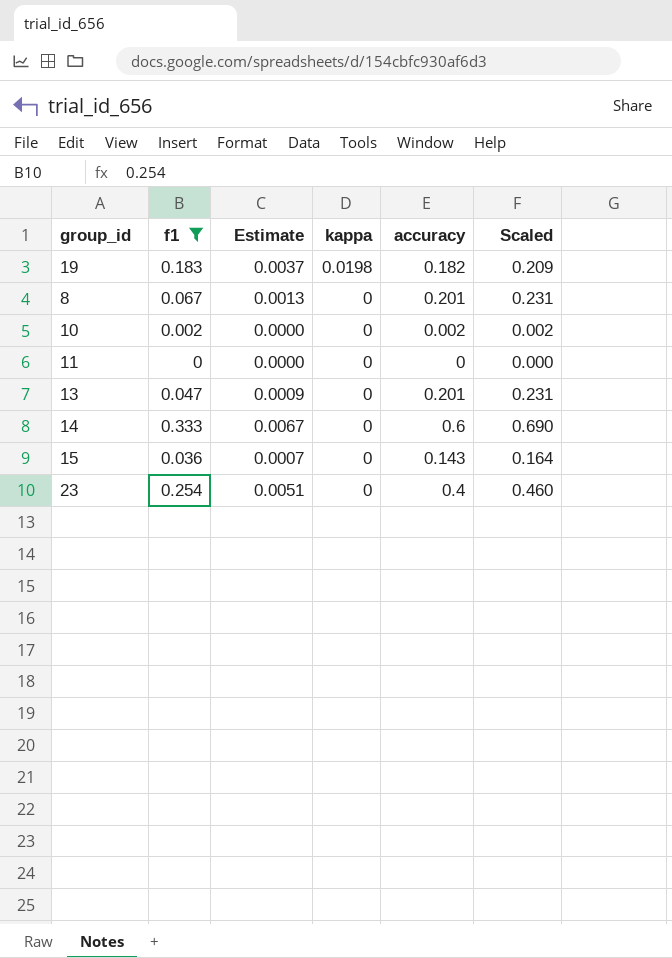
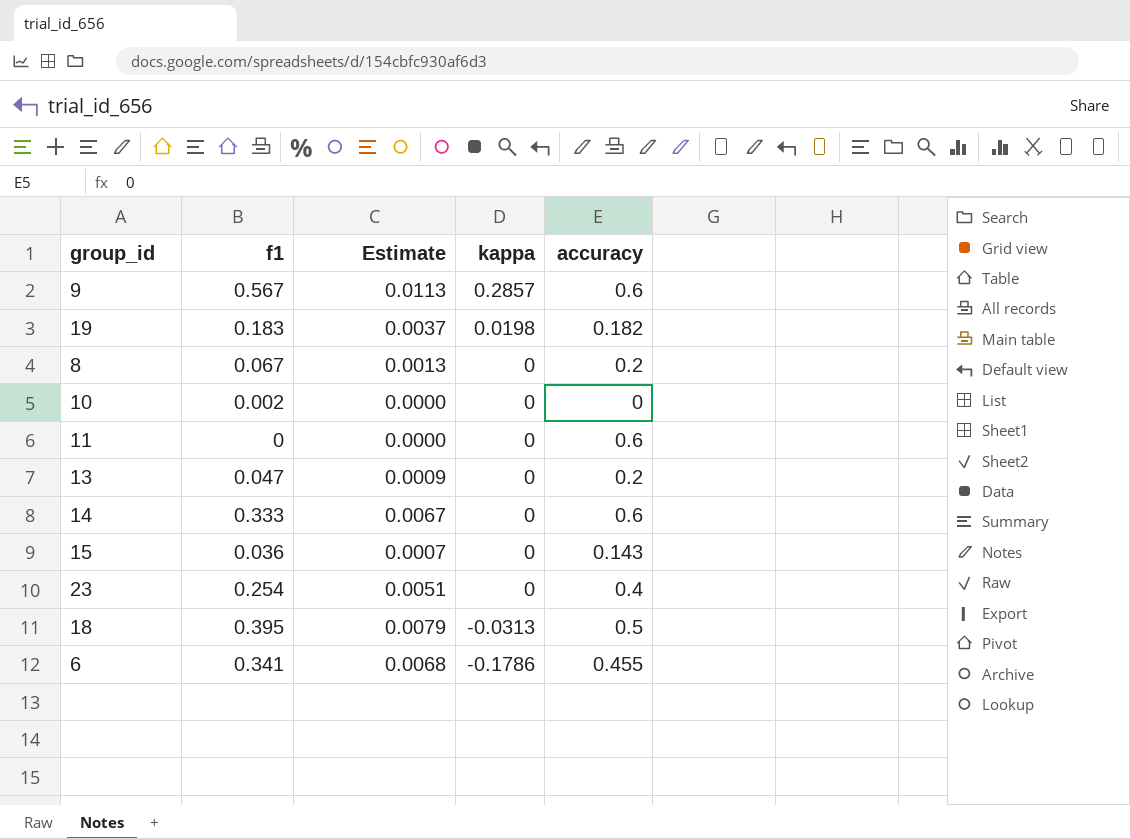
filter: f1 <= 0.333 -> none
column Scaled | formula: [accuracy] * 1.15 -> none
8 | accuracy: 0.201 -> 0.2
10 | accuracy: 0.002 -> 0
11 | accuracy: 0 -> 0.6
13 | accuracy: 0.201 -> 0.2

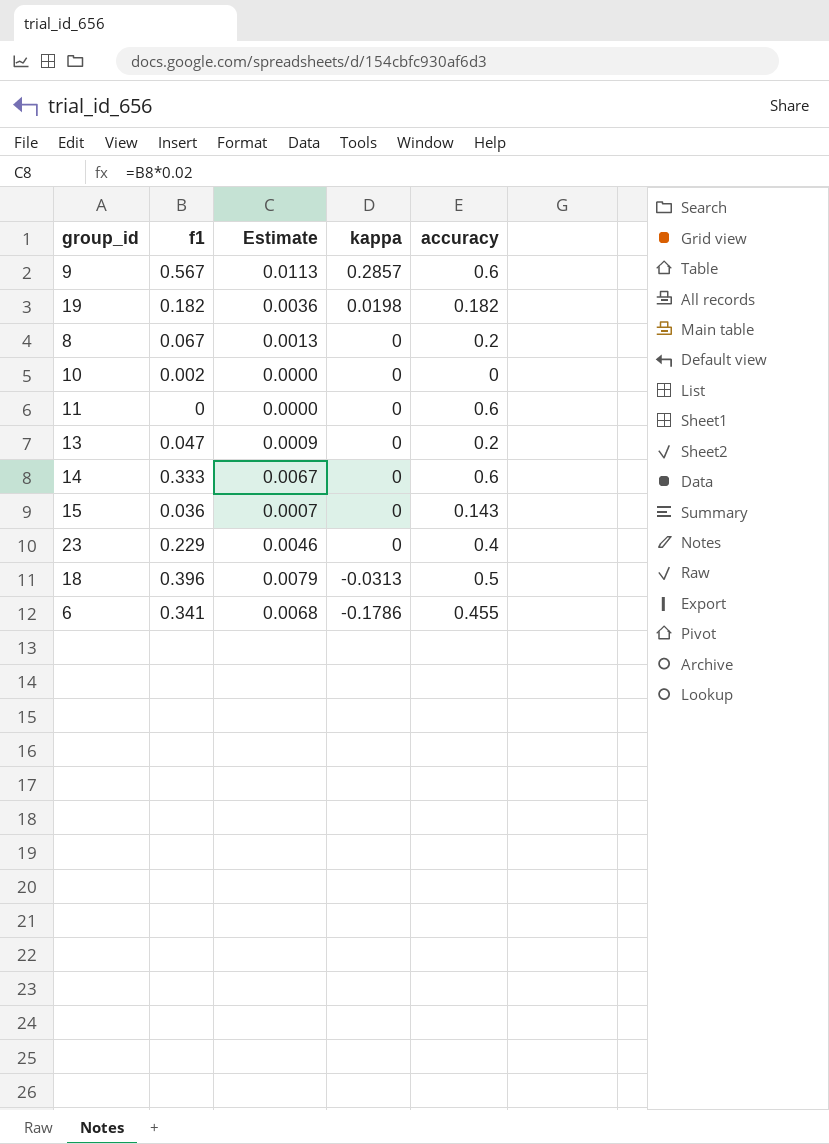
19 | f1: 0.183 -> 0.182
19 | Estimate: 0.0037 -> 0.0036
23 | f1: 0.254 -> 0.229
23 | Estimate: 0.0051 -> 0.0046
18 | f1: 0.395 -> 0.396

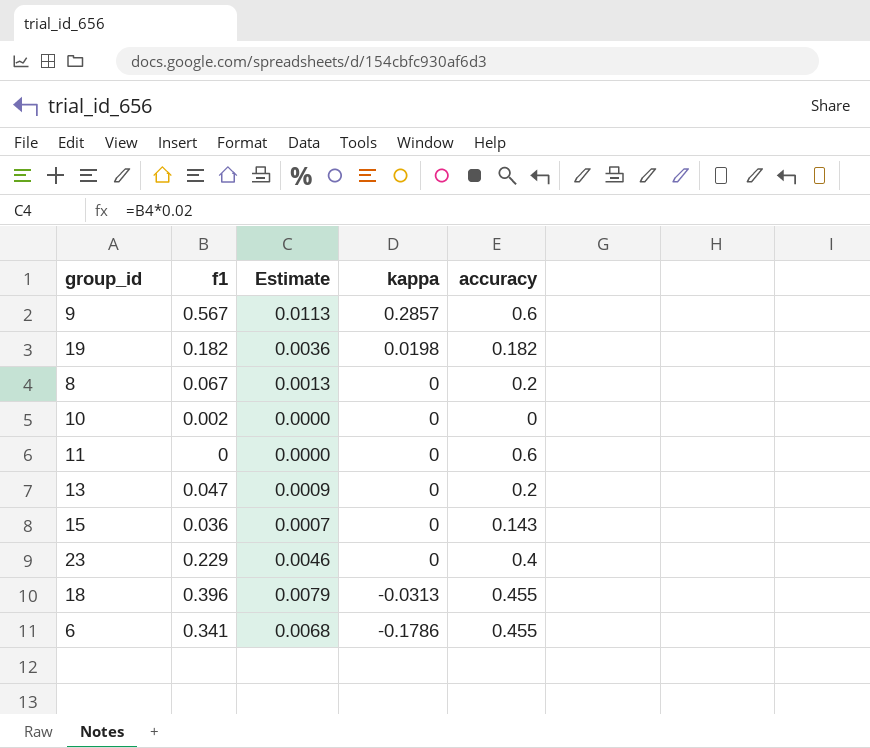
row 14: 0.333 | 0.0067 | 0 | 0.6 -> none
18 | accuracy: 0.5 -> 0.455

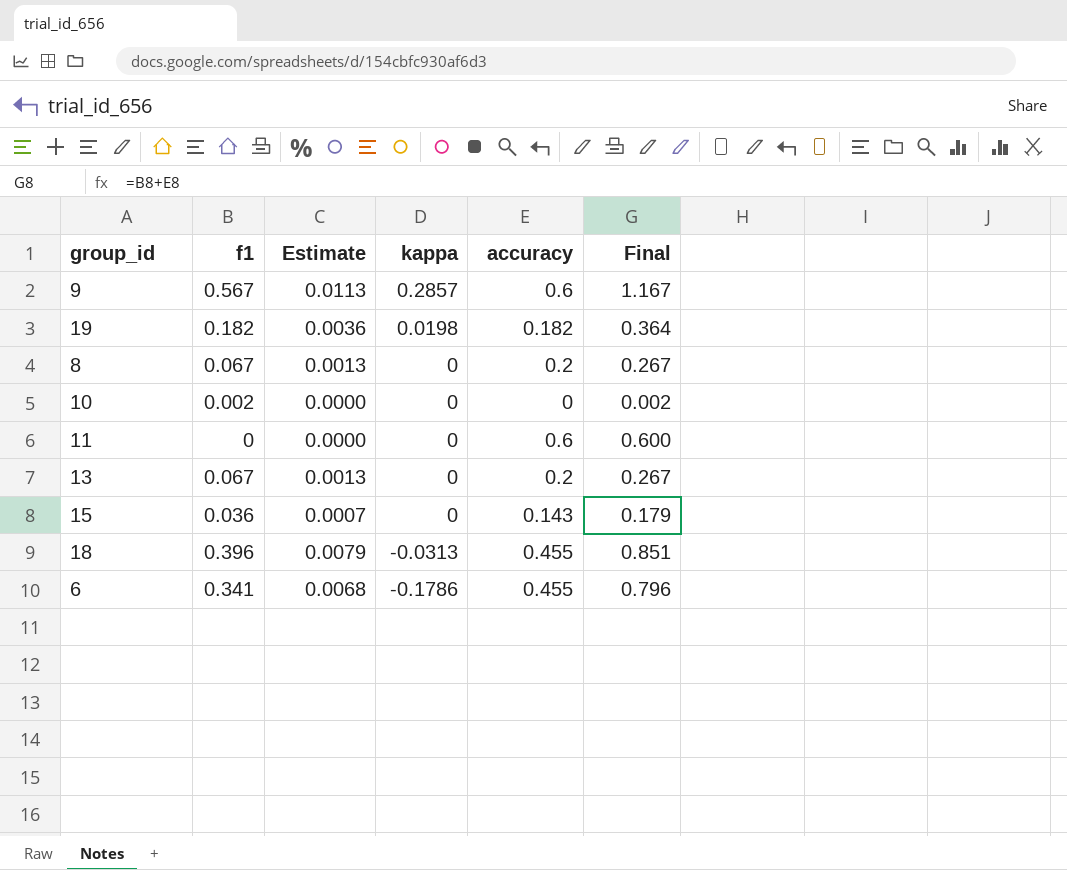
column Final | formula: none -> [f1] + [accuracy]
row 23: 0.229 | 0.0046 | 0 | 0.4 -> none
13 | f1: 0.047 -> 0.067
13 | Estimate: 0.0009 -> 0.0013

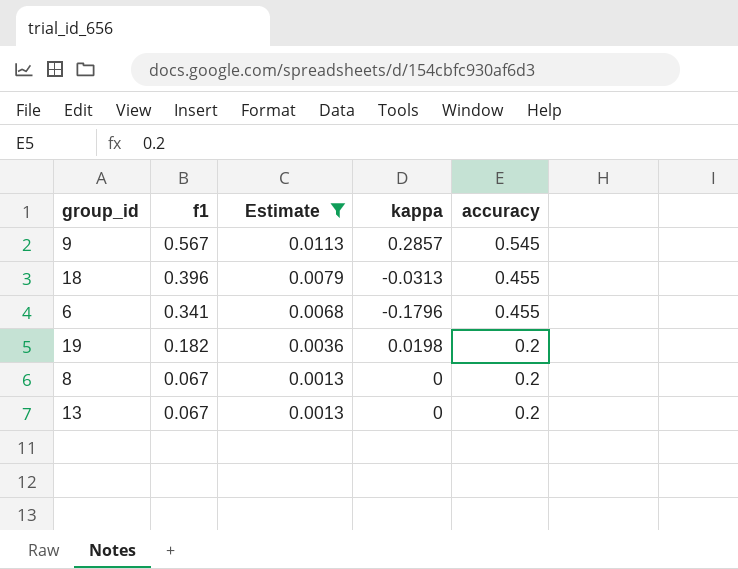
filter: none -> Estimate >= 0.0013
row order: kappa descending -> f1 descending
column Final | formula: [f1] + [accuracy] -> none
9 | accuracy: 0.6 -> 0.545
6 | kappa: -0.1786 -> -0.1796
19 | accuracy: 0.182 -> 0.2

